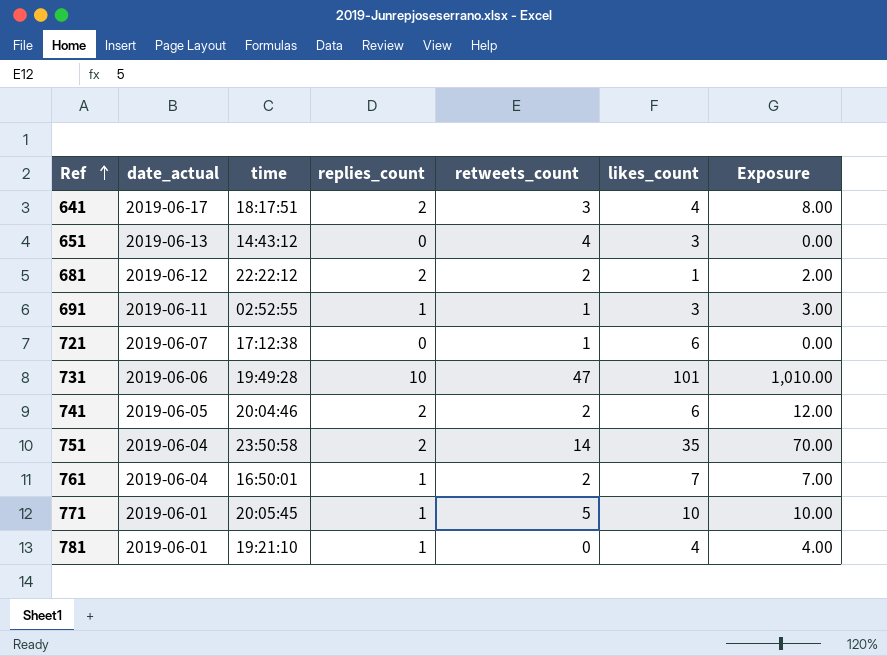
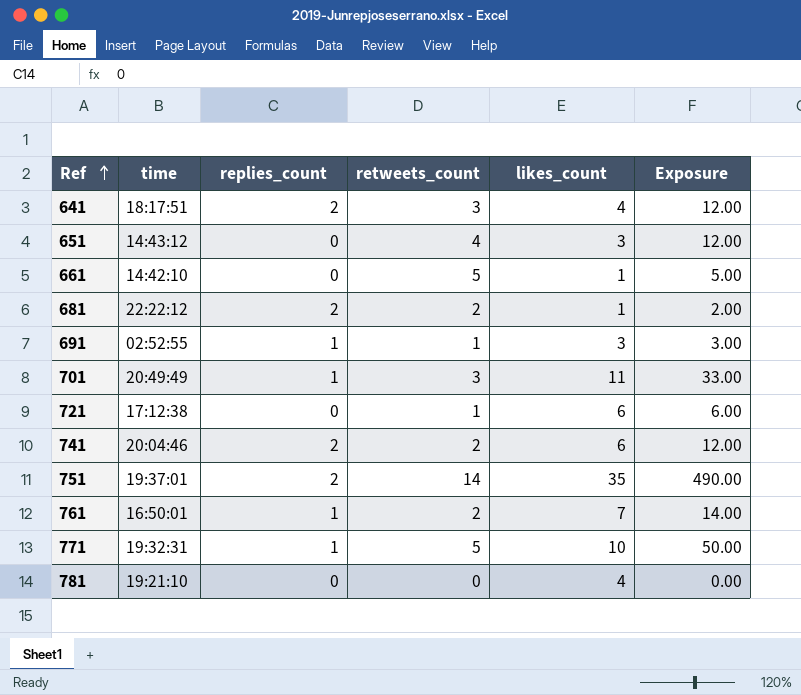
column date_actual | position: 2 -> none
column Exposure | formula: [replies_count] * [likes_count] -> [retweets_count] * [likes_count]
row 731: 2019-06-06 | 19:49:28 | 10 | 47 | 101 | 1,010.00 -> none
row 661: none -> 14:42:10 | 0 | 5 | 1 | 5.00
row 701: none -> 20:49:49 | 1 | 3 | 11 | 33.00
751 | time: 23:50:58 -> 19:37:01
771 | time: 20:05:45 -> 19:32:31
781 | replies_count: 1 -> 0

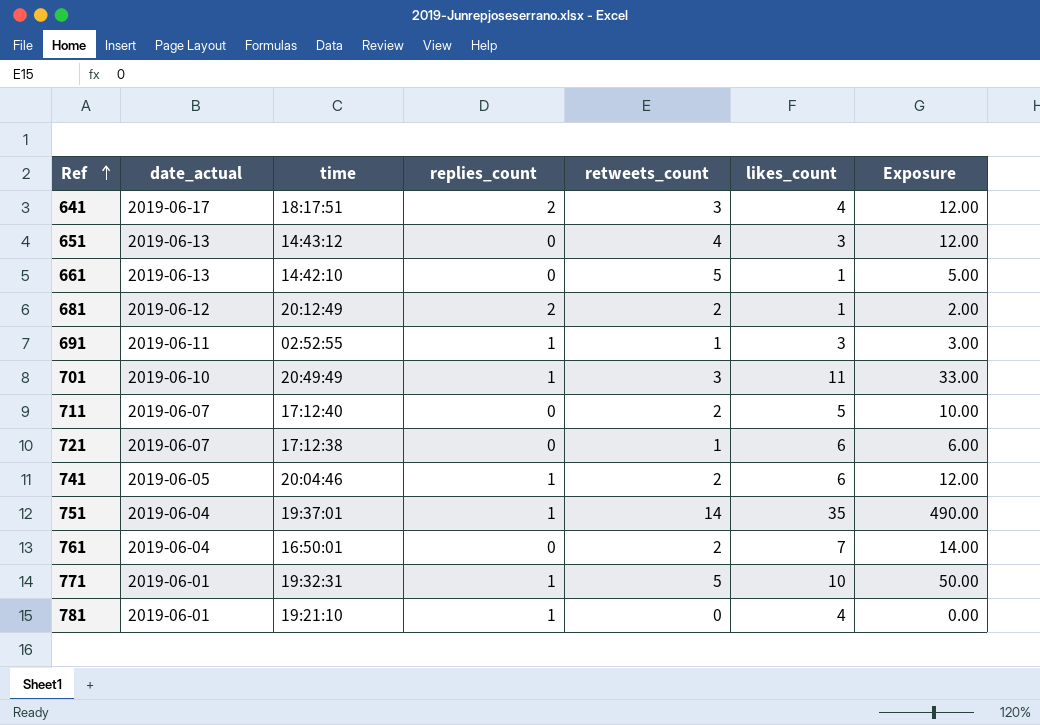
column date_actual | position: none -> 2
681 | time: 22:22:12 -> 20:12:49
row 711: none -> 2019-06-07 | 17:12:40 | 0 | 2 | 5 | 10.00
741 | replies_count: 2 -> 1
751 | replies_count: 2 -> 1
761 | replies_count: 1 -> 0
781 | replies_count: 0 -> 1

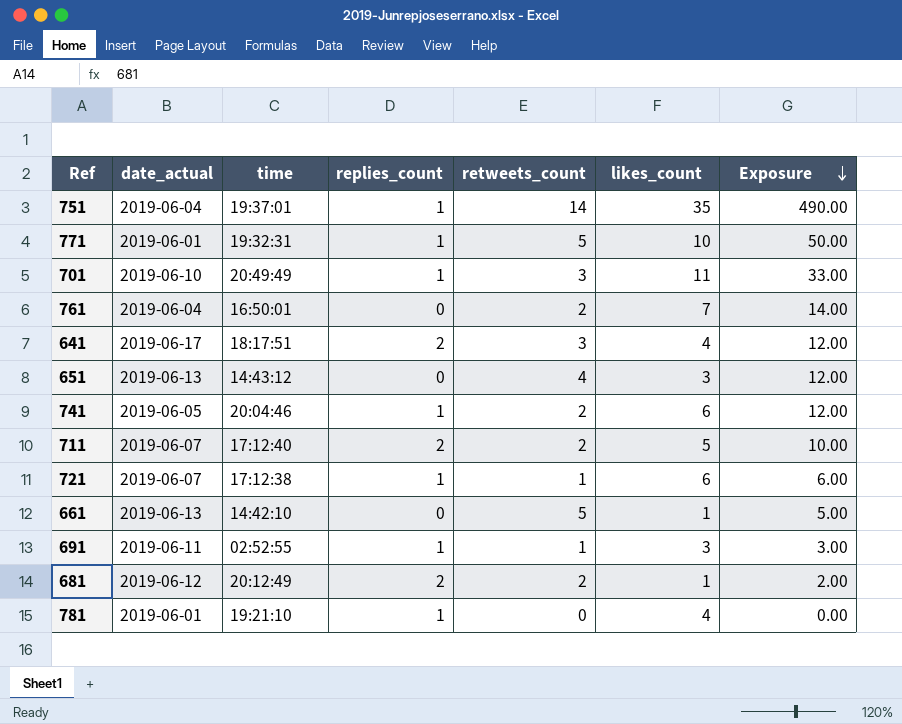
row order: Ref ascending -> Exposure descending
711 | replies_count: 0 -> 2
721 | replies_count: 0 -> 1

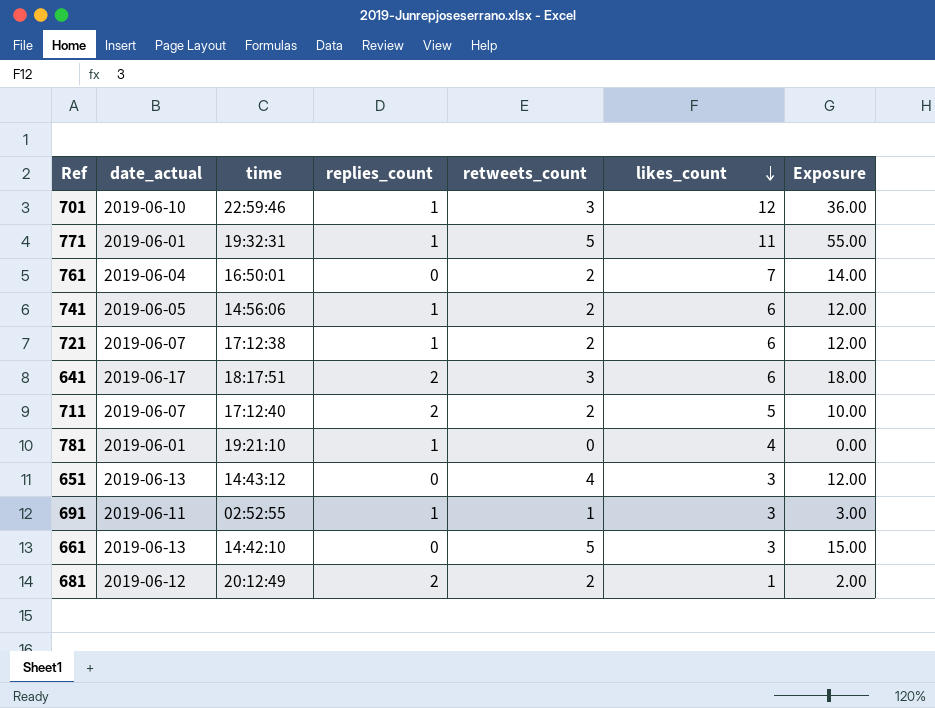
row order: Exposure descending -> likes_count descending
row 751: 2019-06-04 | 19:37:01 | 1 | 14 | 35 | 490.00 -> none
701 | time: 20:49:49 -> 22:59:46
701 | likes_count: 11 -> 12
701 | Exposure: 33.00 -> 36.00
771 | likes_count: 10 -> 11
771 | Exposure: 50.00 -> 55.00
741 | time: 20:04:46 -> 14:56:06
721 | retweets_count: 1 -> 2
721 | Exposure: 6.00 -> 12.00
641 | likes_count: 4 -> 6
641 | Exposure: 12.00 -> 18.00
661 | likes_count: 1 -> 3
661 | Exposure: 5.00 -> 15.00

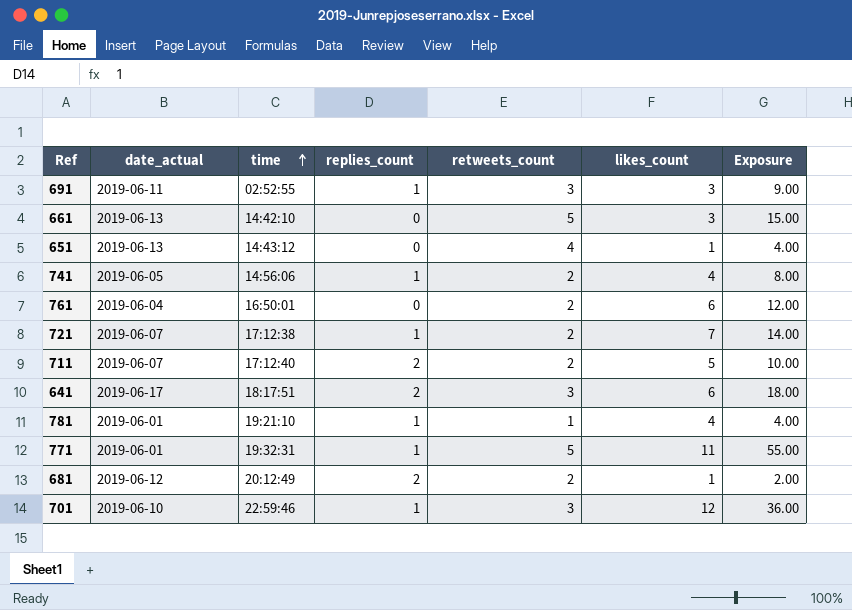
row order: likes_count descending -> time ascending
691 | retweets_count: 1 -> 3
691 | Exposure: 3.00 -> 9.00
651 | likes_count: 3 -> 1
651 | Exposure: 12.00 -> 4.00
741 | likes_count: 6 -> 4
741 | Exposure: 12.00 -> 8.00
761 | likes_count: 7 -> 6
761 | Exposure: 14.00 -> 12.00
721 | likes_count: 6 -> 7
721 | Exposure: 12.00 -> 14.00
781 | retweets_count: 0 -> 1
781 | Exposure: 0.00 -> 4.00

